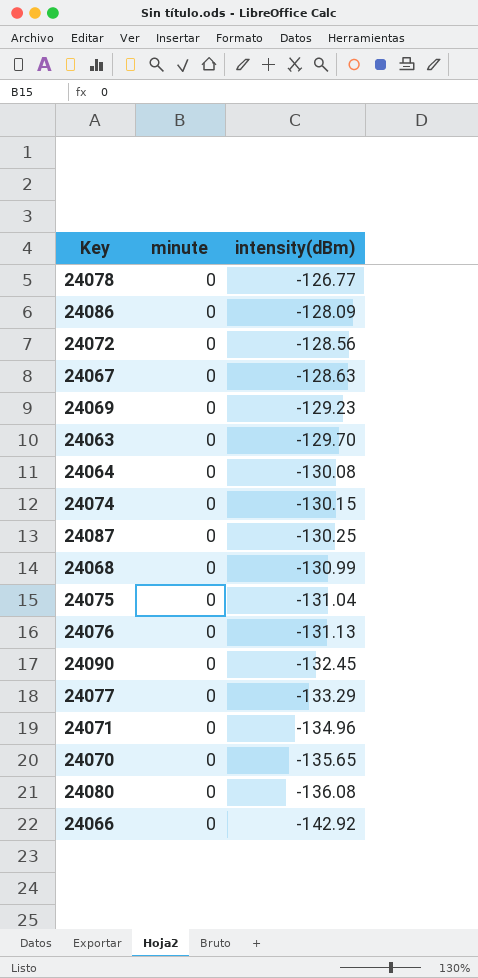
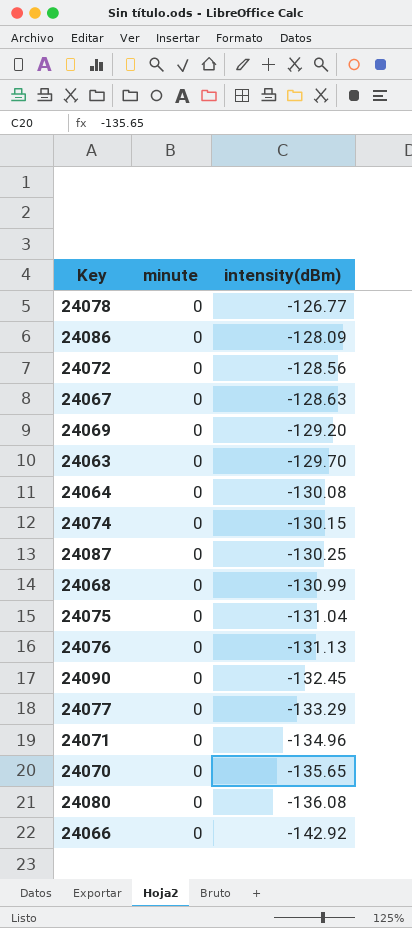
24069 | intensity(dBm): -129.23 -> -129.20

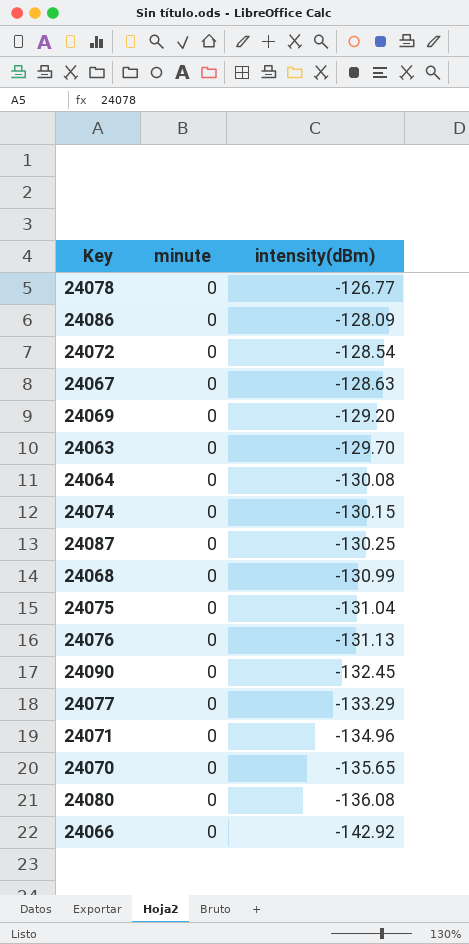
24072 | intensity(dBm): -128.56 -> -128.54

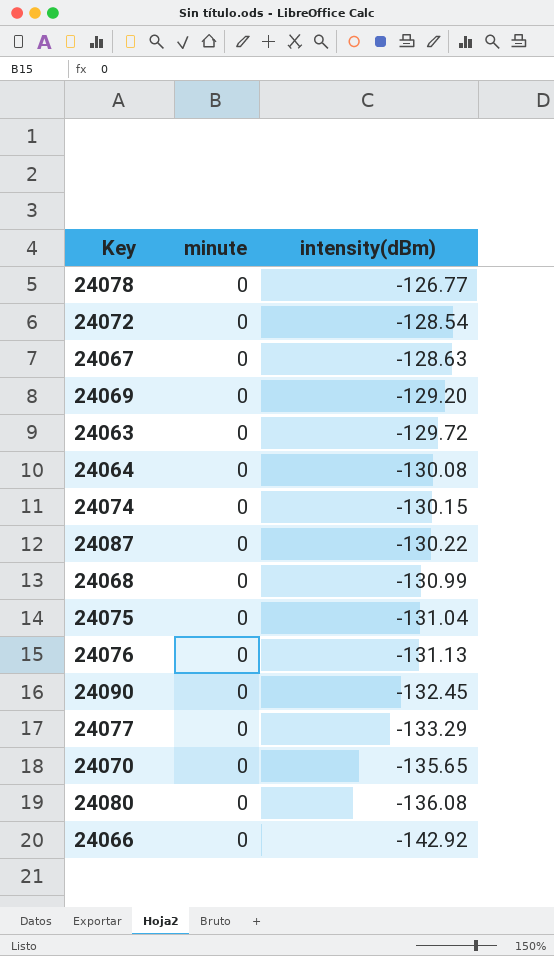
row 24086: 0 | -128.09 -> none
row 24071: 0 | -134.96 -> none
24063 | intensity(dBm): -129.70 -> -129.72
24087 | intensity(dBm): -130.25 -> -130.22

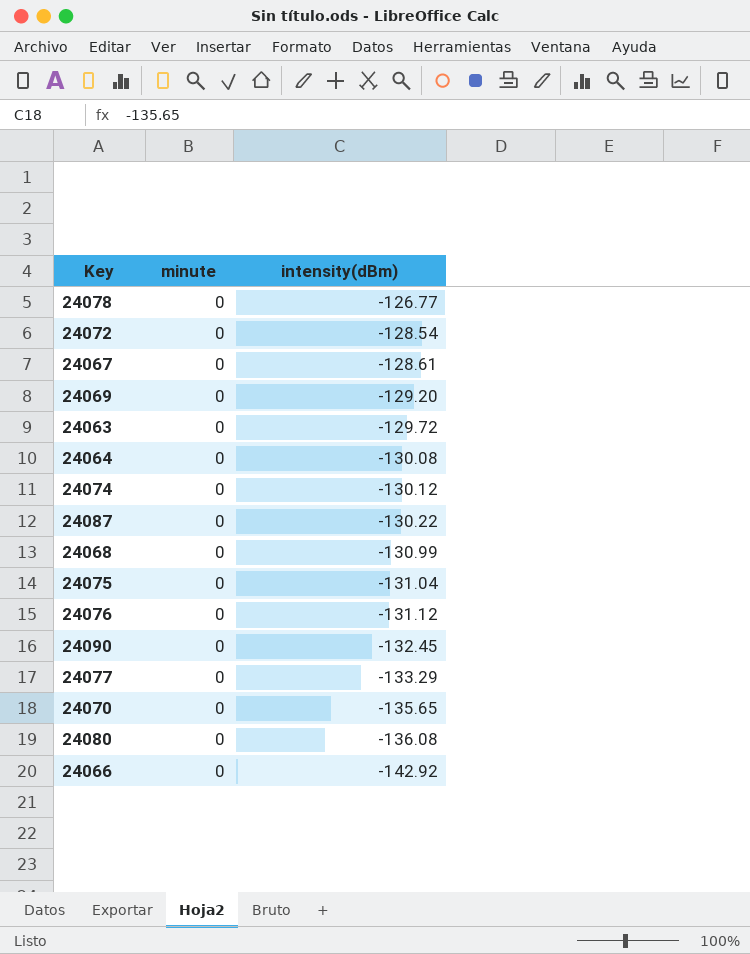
24067 | intensity(dBm): -128.63 -> -128.61
24074 | intensity(dBm): -130.15 -> -130.12
24076 | intensity(dBm): -131.13 -> -131.12

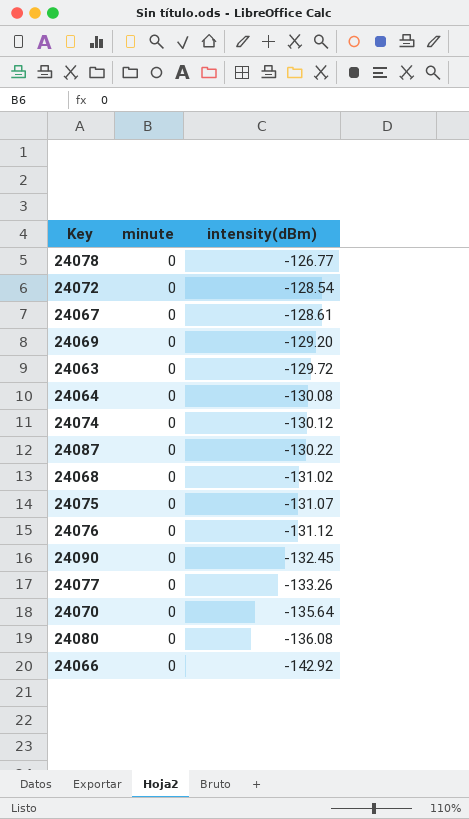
24068 | intensity(dBm): -130.99 -> -131.02
24075 | intensity(dBm): -131.04 -> -131.07
24077 | intensity(dBm): -133.29 -> -133.26
24070 | intensity(dBm): -135.65 -> -135.64

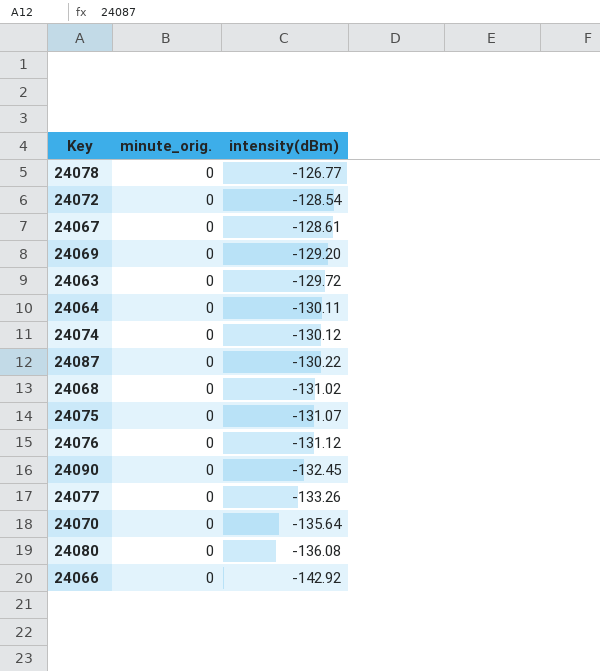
column name: minute -> minute_orig.
24064 | intensity(dBm): -130.08 -> -130.11

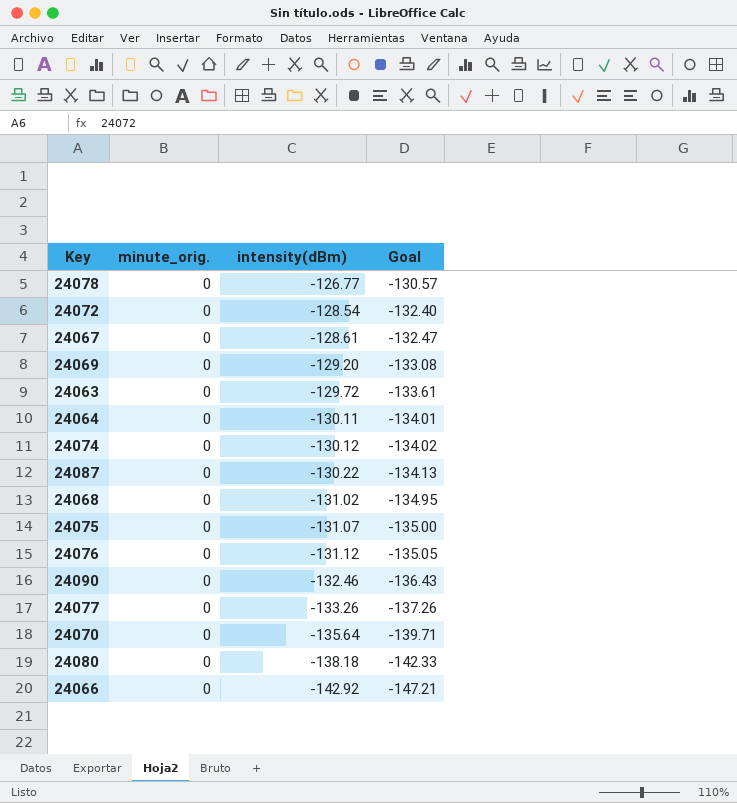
column Goal | formula: none -> [intensity(dBm)] * 1.03
24090 | intensity(dBm): -132.45 -> -132.46
24080 | intensity(dBm): -136.08 -> -138.18

